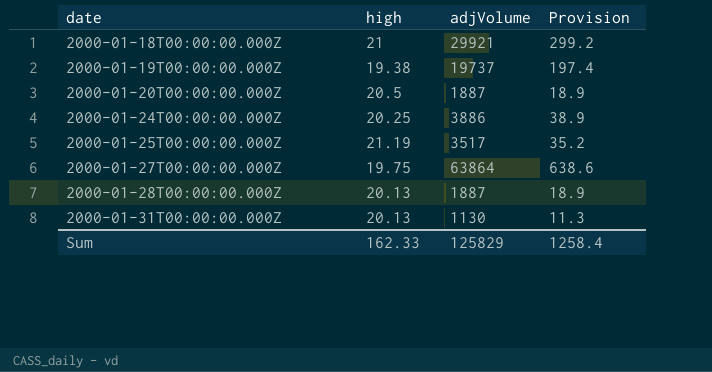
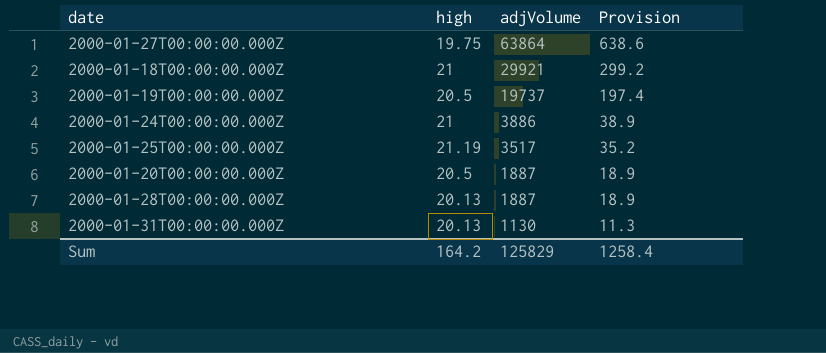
row order: date ascending -> adjVolume descending
2000-01-19T00:00:00.000Z | high: 19.38 -> 20.5
2000-01-24T00:00:00.000Z | high: 20.25 -> 21
Sum | high: 162.33 -> 164.2

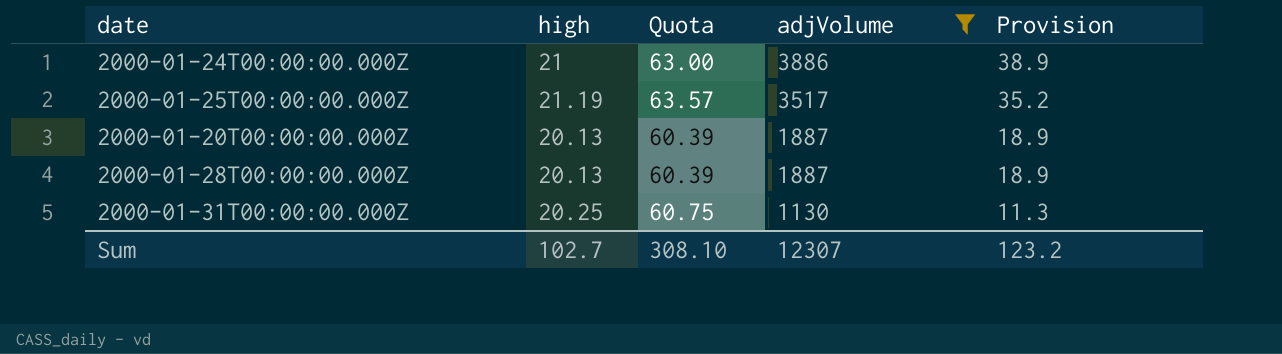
filter: none -> adjVolume <= 3886
column Quota | formula: none -> [high] * 3
2000-01-20T00:00:00.000Z | high: 20.5 -> 20.13
2000-01-31T00:00:00.000Z | high: 20.13 -> 20.25
Sum | high: 164.2 -> 102.7
Sum | adjVolume: 125829 -> 12307
Sum | Provision: 1258.4 -> 123.2

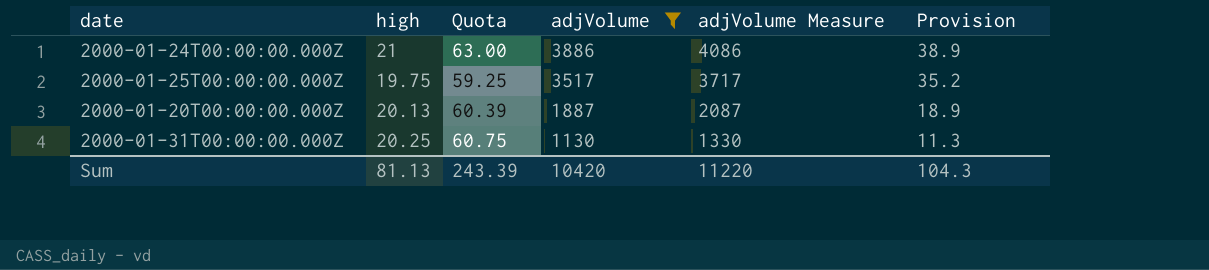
column adjVolume Measure | formula: none -> [adjVolume] + 200
row 2000-01-28T00:00:00.000Z: 20.13 | 60.39 | 1887 | 18.9 -> none
2000-01-25T00:00:00.000Z | high: 21.19 -> 19.75
2000-01-25T00:00:00.000Z | Quota: 63.57 -> 59.25
Sum | high: 102.7 -> 81.13
Sum | Quota: 308.10 -> 243.39
Sum | adjVolume: 12307 -> 10420
Sum | Provision: 123.2 -> 104.3

